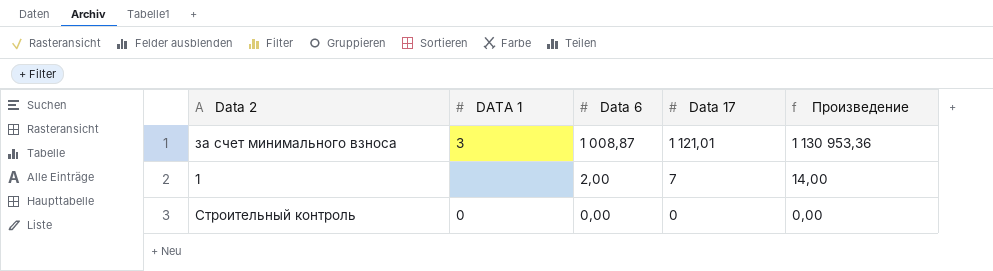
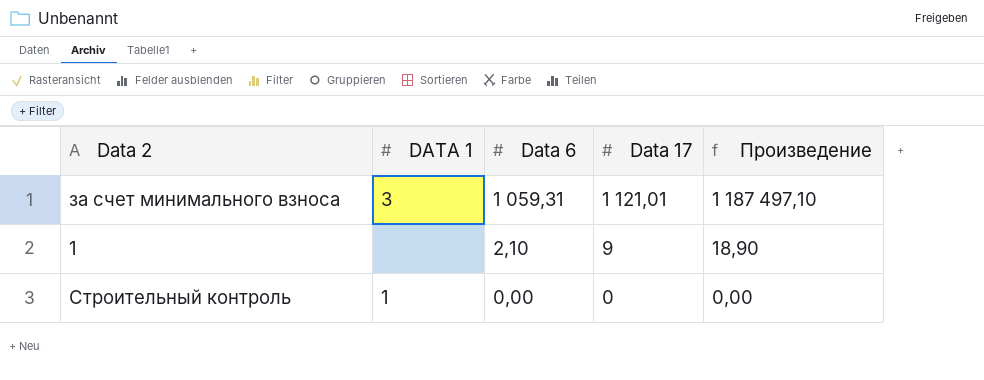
за счет минимального взноса | Data 6: 1 008,87 -> 1 059,31
за счет минимального взноса | Произведение: 1 130 953,36 -> 1 187 497,10
1 | Data 6: 2,00 -> 2,10
1 | Data 17: 7 -> 9
1 | Произведение: 14,00 -> 18,90
Строительный контроль | DATA 1: 0 -> 1

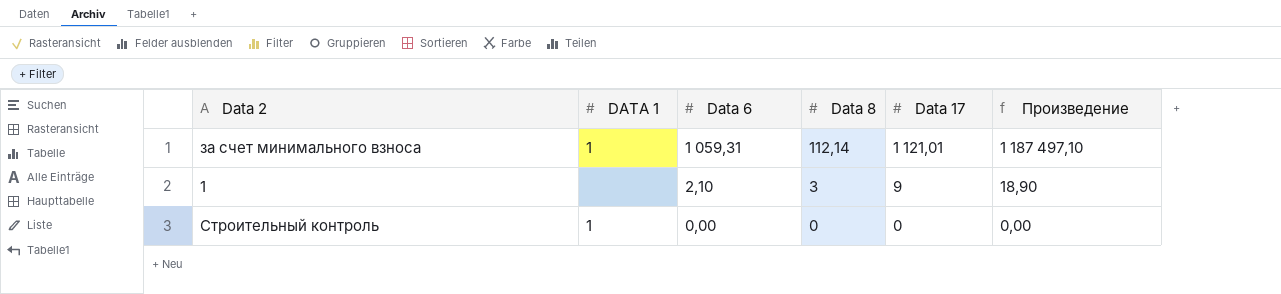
column Data 8 | position: none -> 4
за счет минимального взноса | DATA 1: 3 -> 1

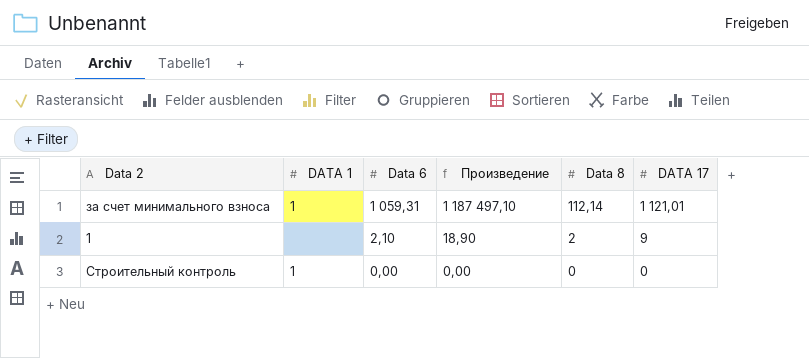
column Произведение | position: 6 -> 4
column name: Data 17 -> DATA 17
1 | Data 8: 3 -> 2

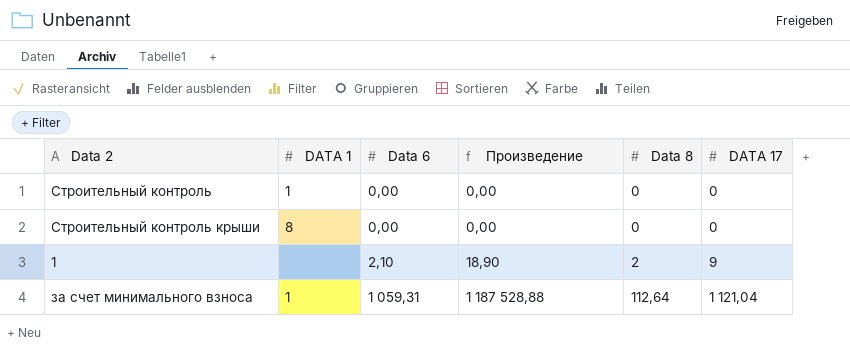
row order: Data 6 descending -> Data 6 ascending
row Строительный контроль крыши: none -> 8 | 0,00 | 0,00 | 0 | 0
за счет минимального взноса | Произведение: 1 187 497,10 -> 1 187 528,88
за счет минимального взноса | Data 8: 112,14 -> 112,64
за счет минимального взноса | DATA 17: 1 121,01 -> 1 121,04

